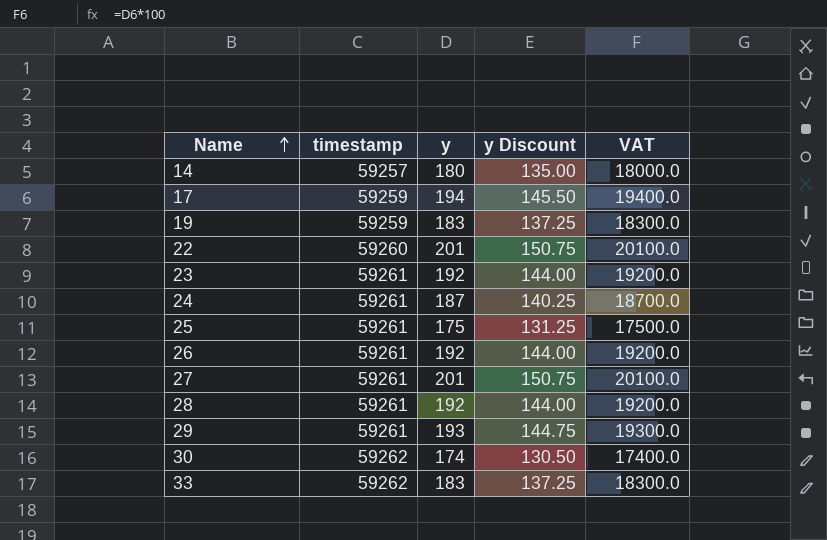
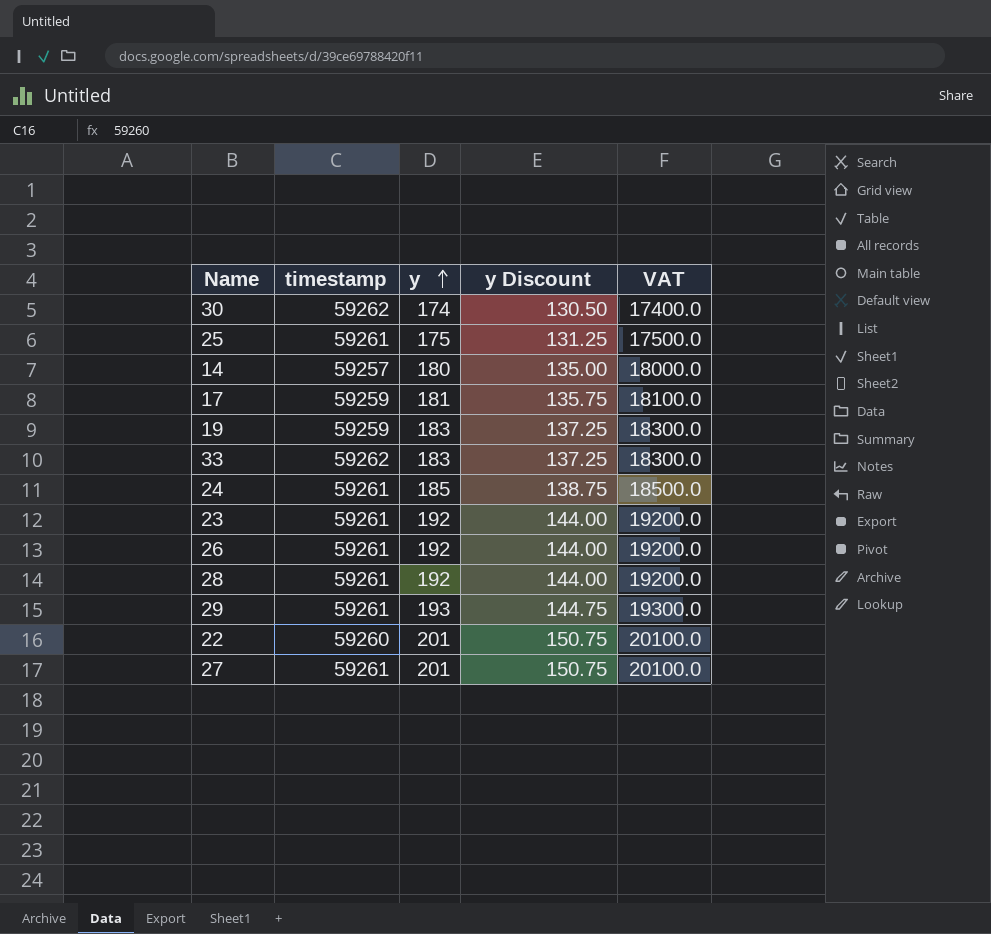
row order: Name ascending -> y ascending
17 | y: 194 -> 181
17 | y Discount: 145.50 -> 135.75
17 | VAT: 19400.0 -> 18100.0
24 | y: 187 -> 185
24 | y Discount: 140.25 -> 138.75
24 | VAT: 18700.0 -> 18500.0

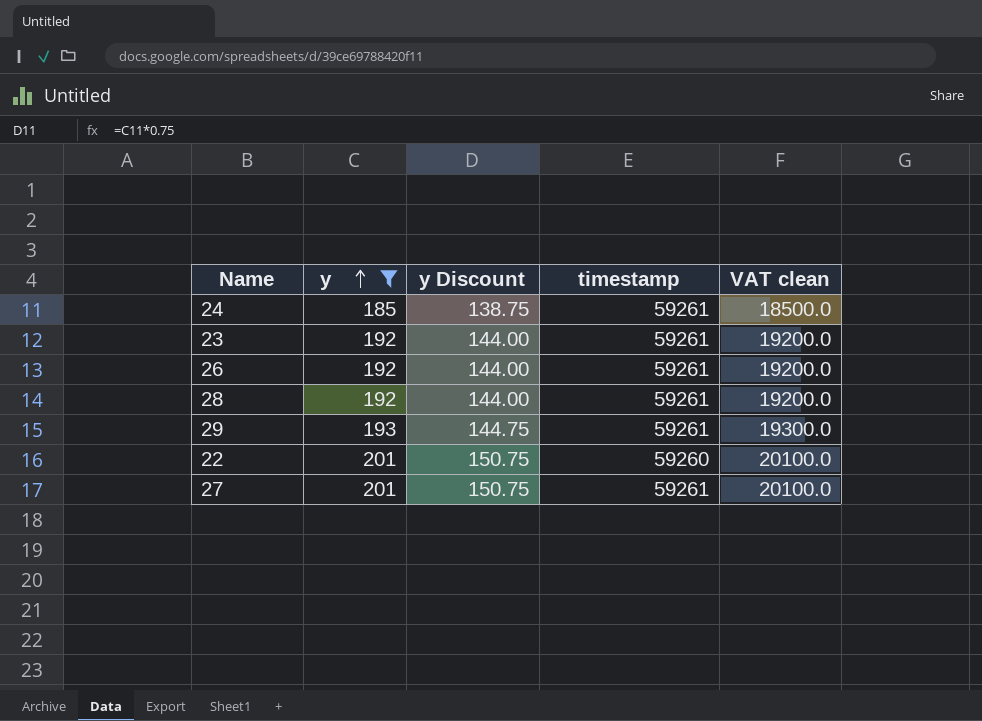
filter: none -> y >= 185
column timestamp | position: 2 -> 4
column name: VAT -> VAT clean

